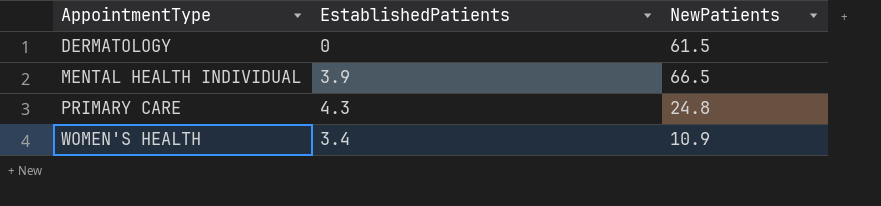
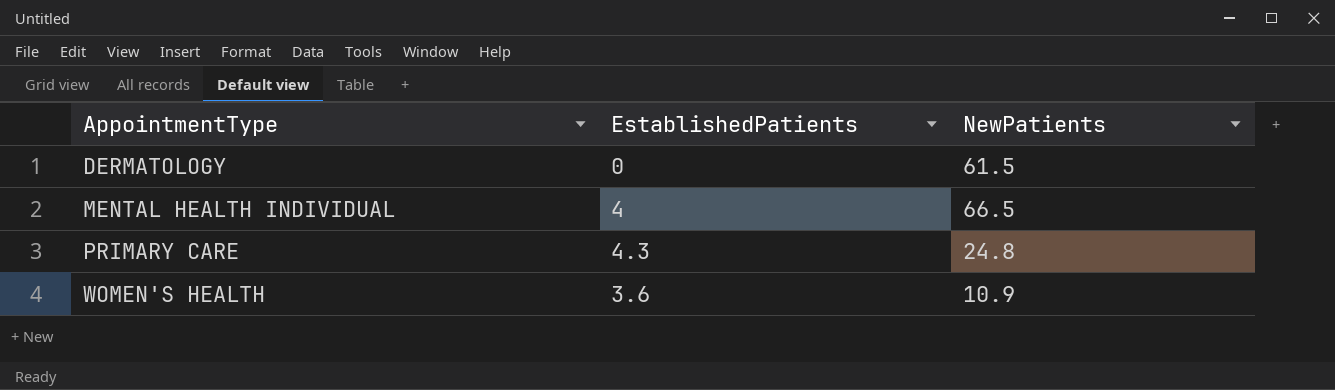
MENTAL HEALTH INDIVIDUAL | EstablishedPatients: 3.9 -> 4
WOMEN'S HEALTH | EstablishedPatients: 3.4 -> 3.6

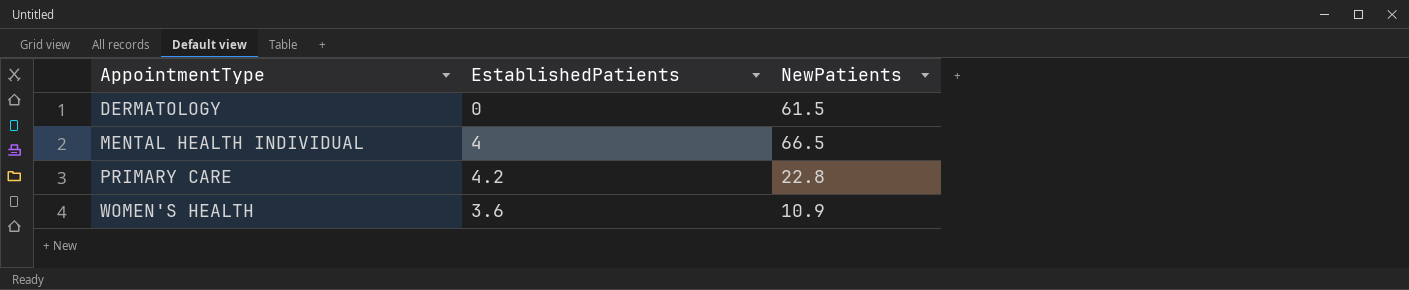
PRIMARY CARE | EstablishedPatients: 4.3 -> 4.2
PRIMARY CARE | NewPatients: 24.8 -> 22.8

